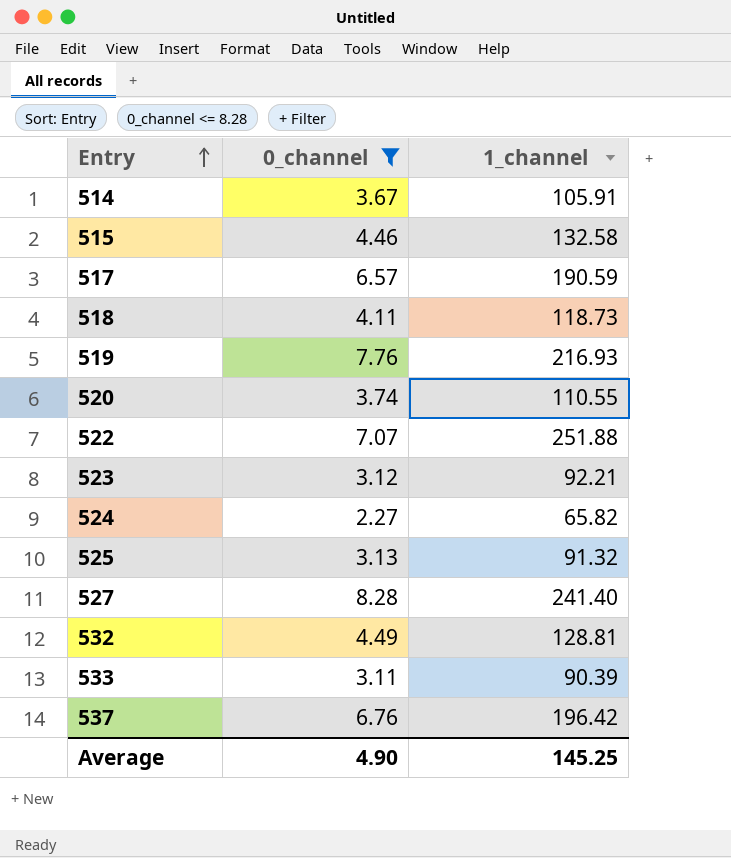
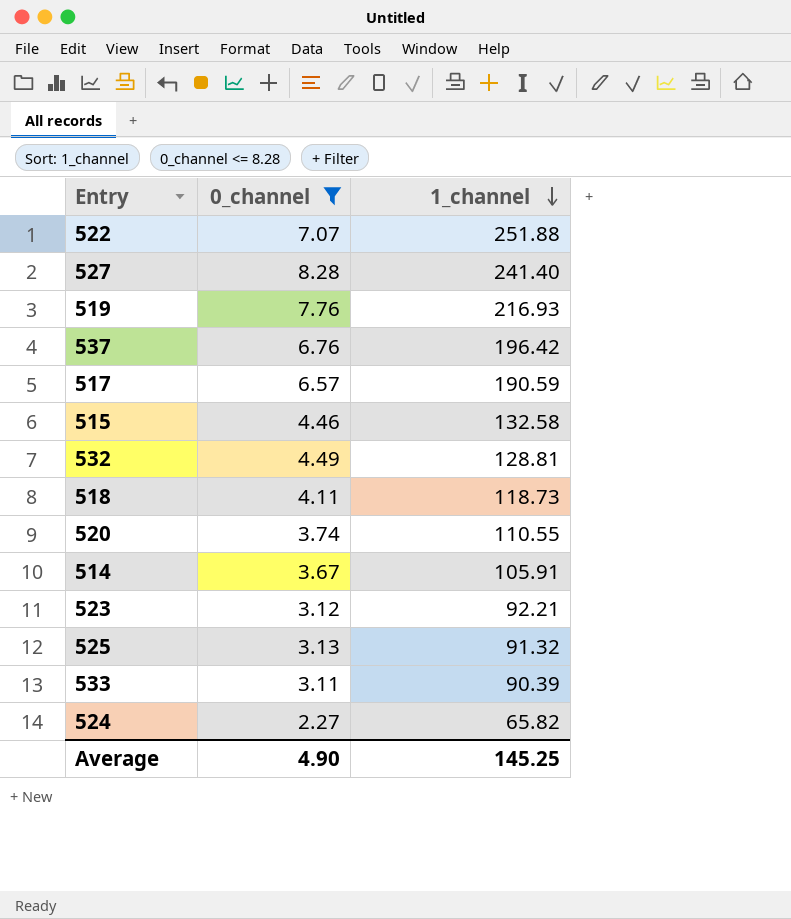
row order: Entry ascending -> 1_channel descending

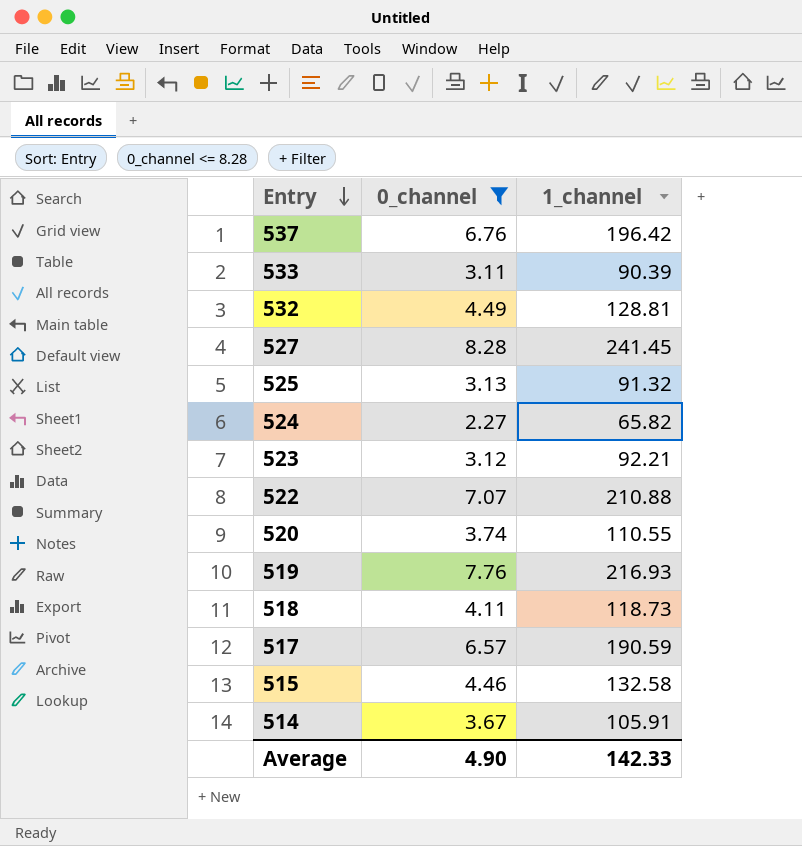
row order: 1_channel descending -> Entry descending
527 | 1_channel: 241.40 -> 241.45
522 | 1_channel: 251.88 -> 210.88
Average | 1_channel: 145.25 -> 142.33

